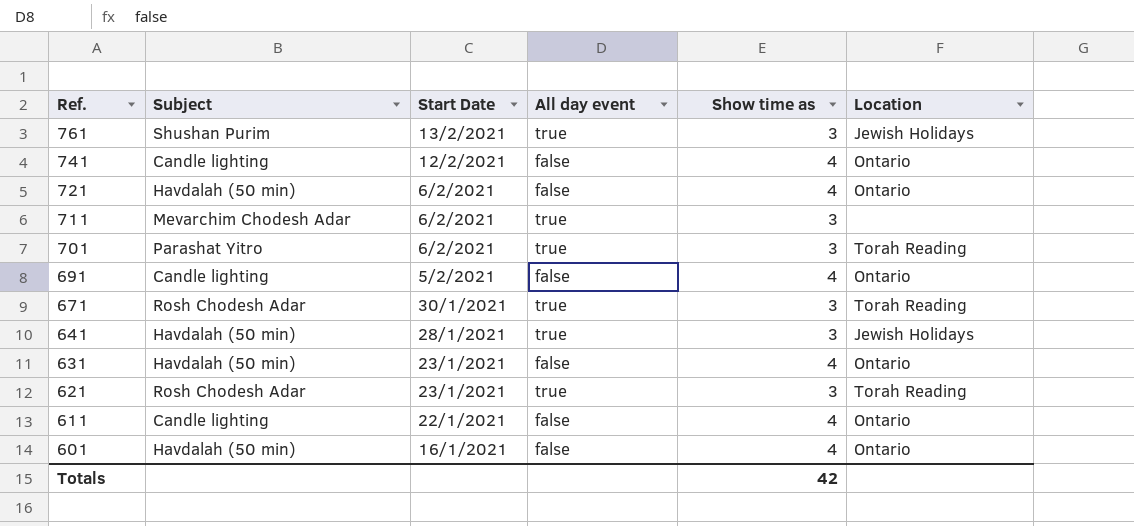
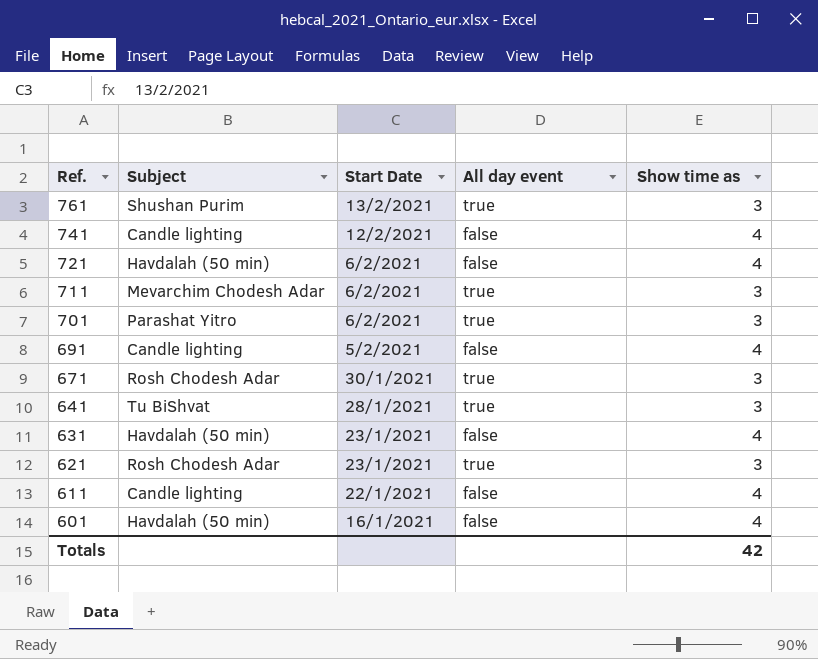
column Location | position: 6 -> none
641 | Subject: Havdalah (50 min) -> Tu BiShvat

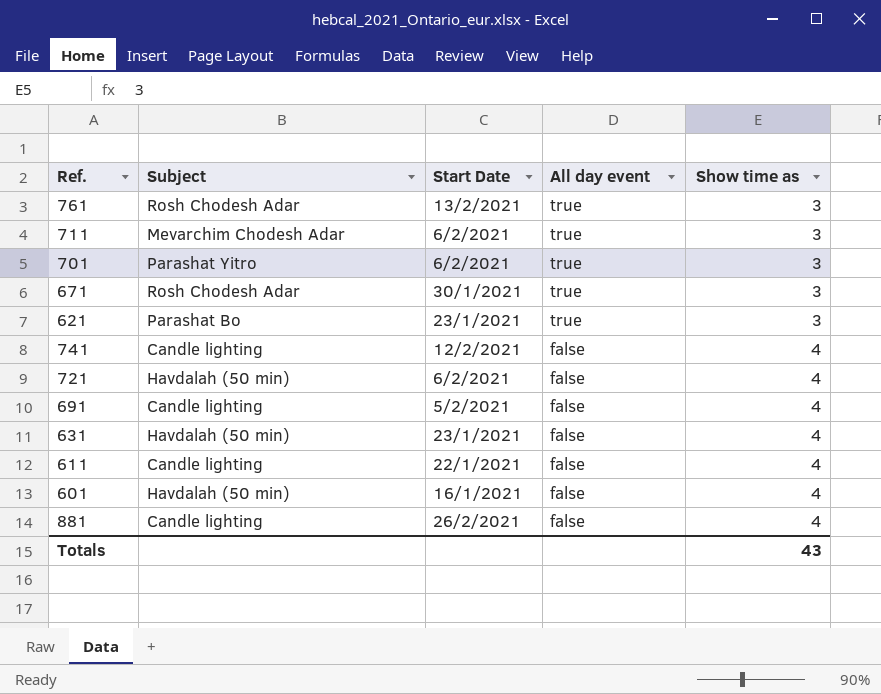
row order: Ref. descending -> All day event descending
row 641: Tu BiShvat | 28/1/2021 | true | 3 -> none
761 | Subject: Shushan Purim -> Rosh Chodesh Adar
621 | Subject: Rosh Chodesh Adar -> Parashat Bo
row 881: none -> Candle lighting | 26/2/2021 | false | 4
Totals | Show time as: 42 -> 43

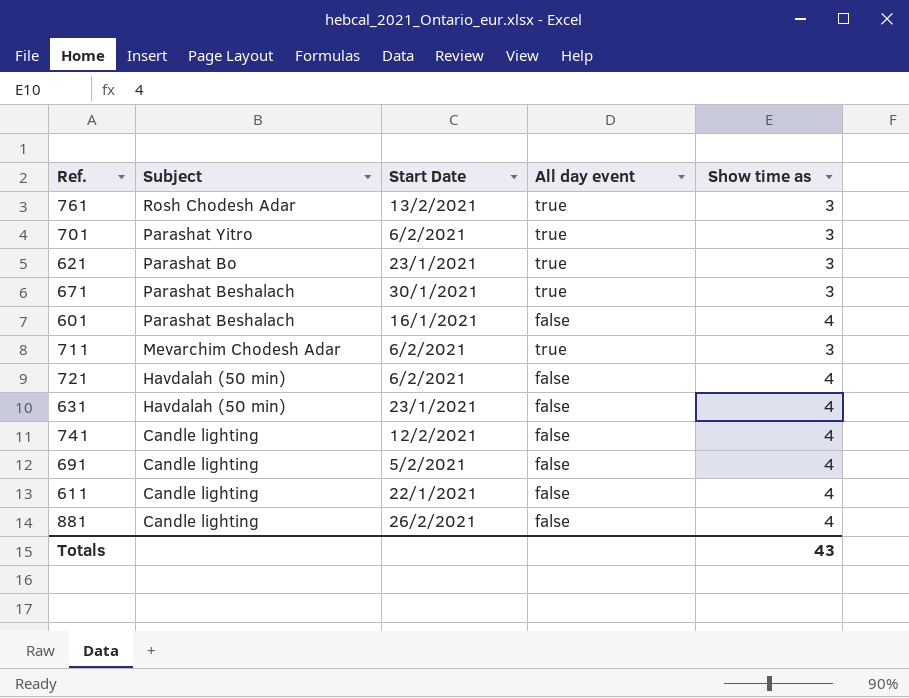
row order: All day event descending -> Subject descending
671 | Subject: Rosh Chodesh Adar -> Parashat Beshalach
601 | Subject: Havdalah (50 min) -> Parashat Beshalach

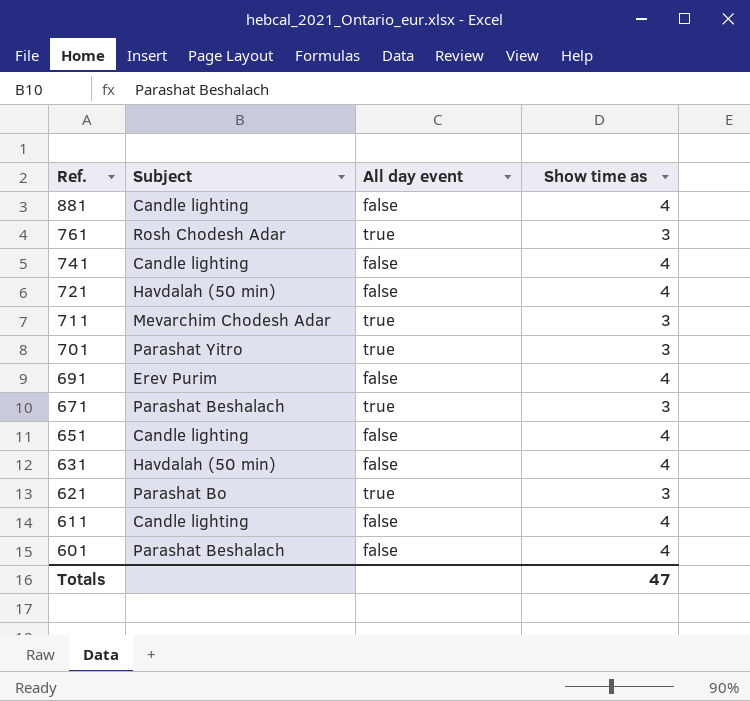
row order: Subject descending -> Ref. descending
column Start Date | position: 3 -> none
691 | Subject: Candle lighting -> Erev Purim
row 651: none -> Candle lighting | false | 4
Totals | Show time as: 43 -> 47

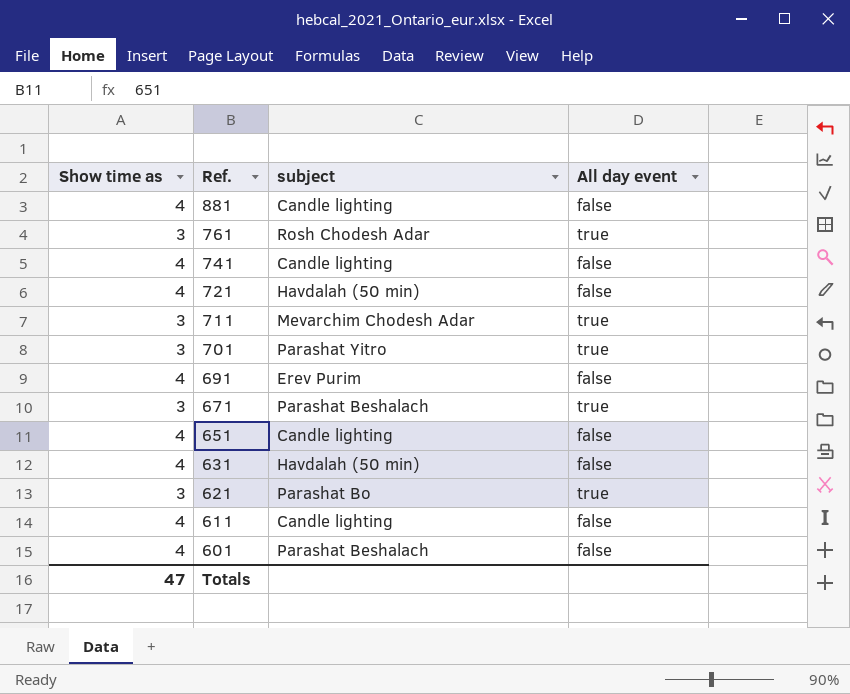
column Show time as | position: 4 -> 1
column name: Subject -> subject

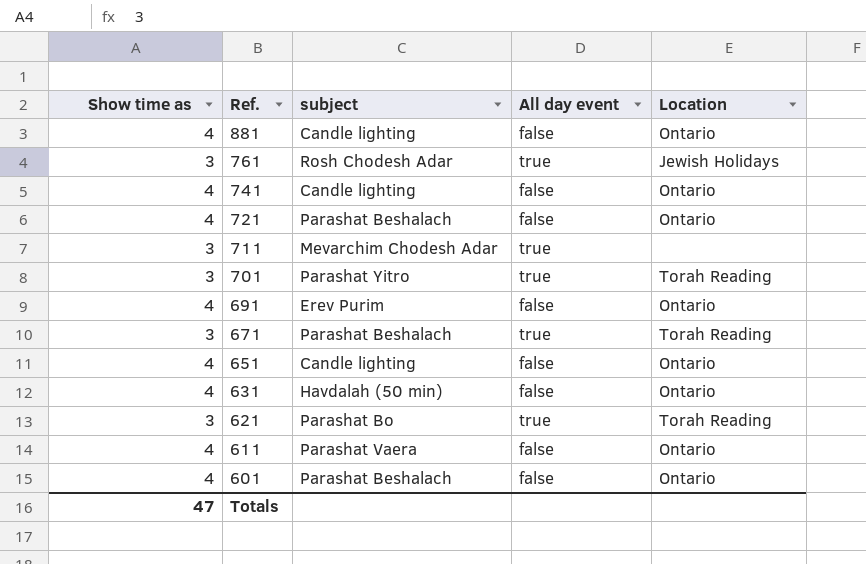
column Location | position: none -> 5
721 | subject: Havdalah (50 min) -> Parashat Beshalach
611 | subject: Candle lighting -> Parashat Vaera

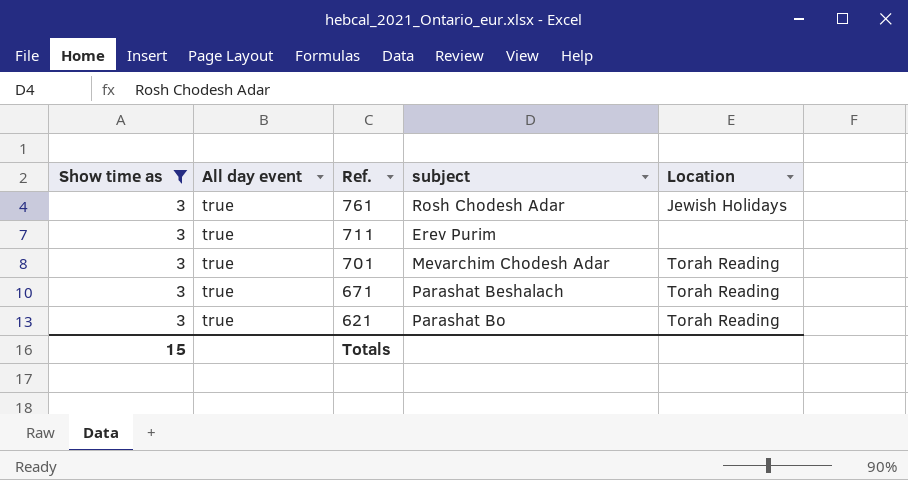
filter: none -> Show time as = 3
column All day event | position: 4 -> 2
711 | subject: Mevarchim Chodesh Adar -> Erev Purim
701 | subject: Parashat Yitro -> Mevarchim Chodesh Adar
Totals | Show time as: 47 -> 15

